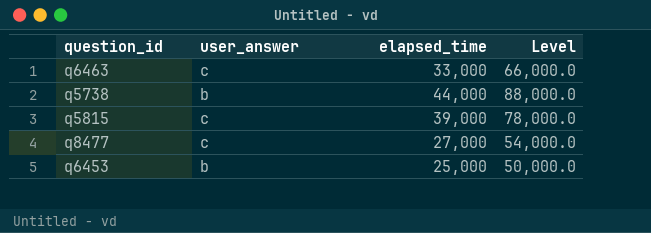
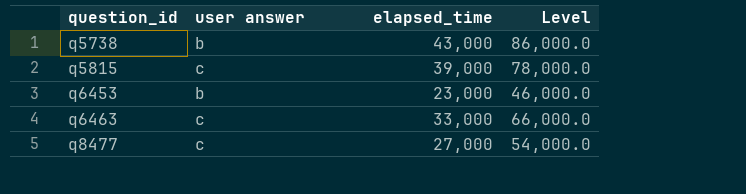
row order: none -> question_id ascending
column name: user_answer -> user answer
q5738 | elapsed_time: 44,000 -> 43,000
q5738 | Level: 88,000.0 -> 86,000.0
q6453 | elapsed_time: 25,000 -> 23,000
q6453 | Level: 50,000.0 -> 46,000.0

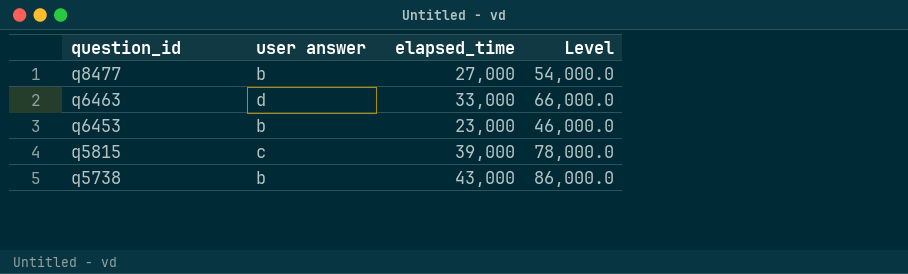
row order: question_id ascending -> question_id descending
q8477 | user answer: c -> b
q6463 | user answer: c -> d

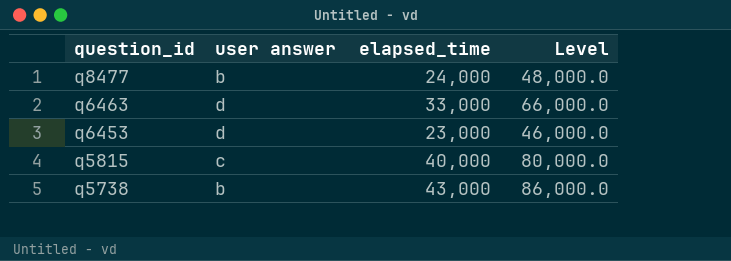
q8477 | elapsed_time: 27,000 -> 24,000
q8477 | Level: 54,000.0 -> 48,000.0
q6453 | user answer: b -> d
q5815 | elapsed_time: 39,000 -> 40,000
q5815 | Level: 78,000.0 -> 80,000.0

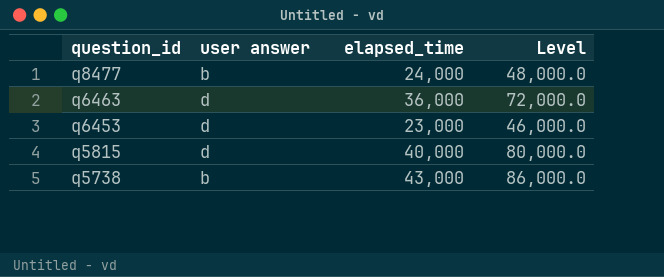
q6463 | elapsed_time: 33,000 -> 36,000
q6463 | Level: 66,000.0 -> 72,000.0
q5815 | user answer: c -> d

